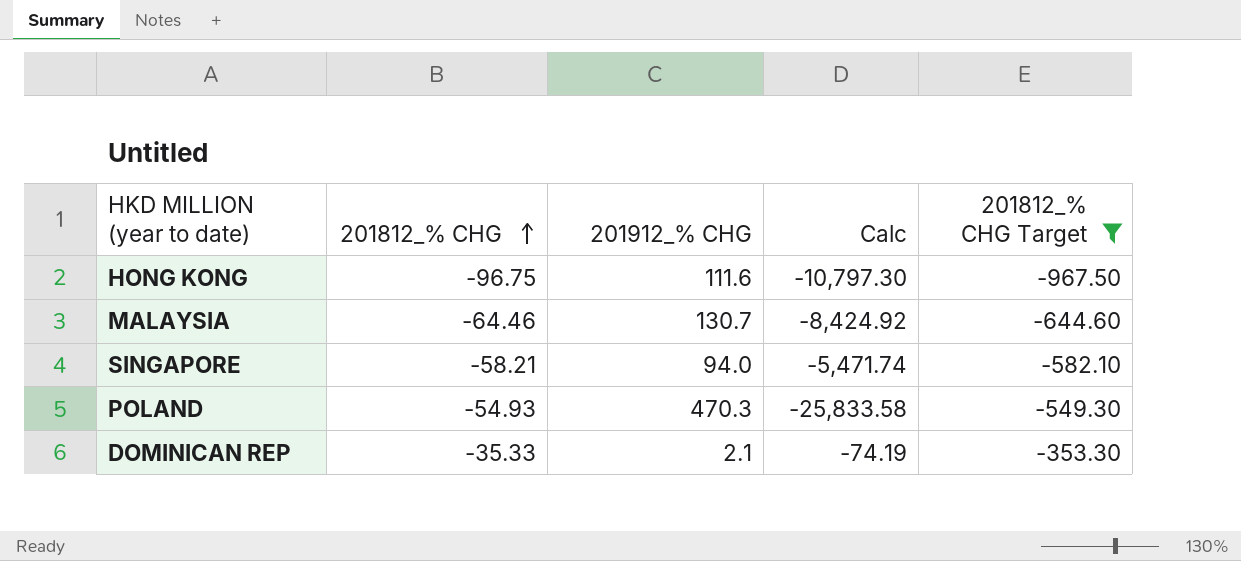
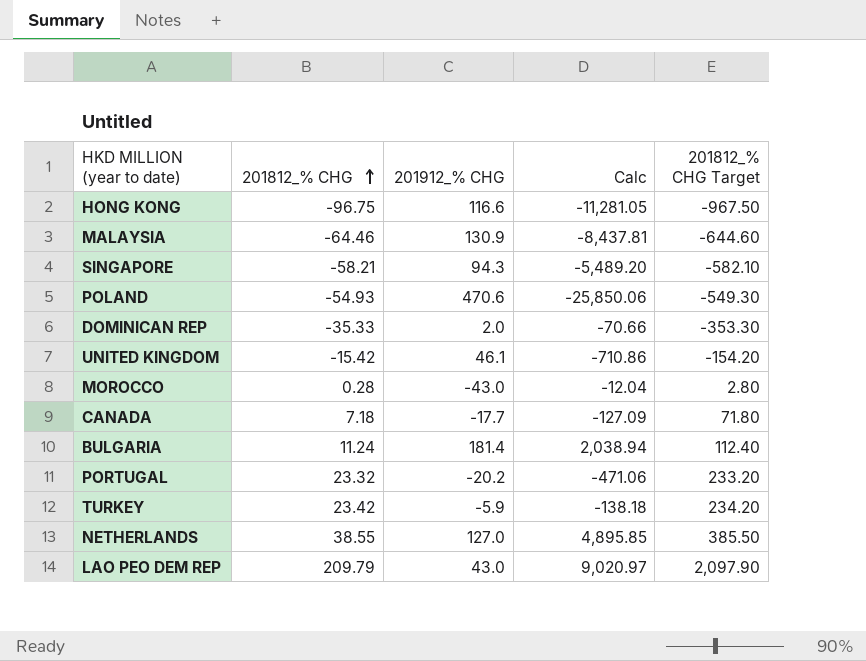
filter: 201812_% CHG Target <= -353.30 -> none
HONG KONG | 201912_% CHG: 111.6 -> 116.6
HONG KONG | Calc: -10,797.30 -> -11,281.05
MALAYSIA | 201912_% CHG: 130.7 -> 130.9
MALAYSIA | Calc: -8,424.92 -> -8,437.81
SINGAPORE | 201912_% CHG: 94.0 -> 94.3
SINGAPORE | Calc: -5,471.74 -> -5,489.20
POLAND | 201912_% CHG: 470.3 -> 470.6
POLAND | Calc: -25,833.58 -> -25,850.06
DOMINICAN REP | 201912_% CHG: 2.1 -> 2.0
DOMINICAN REP | Calc: -74.19 -> -70.66

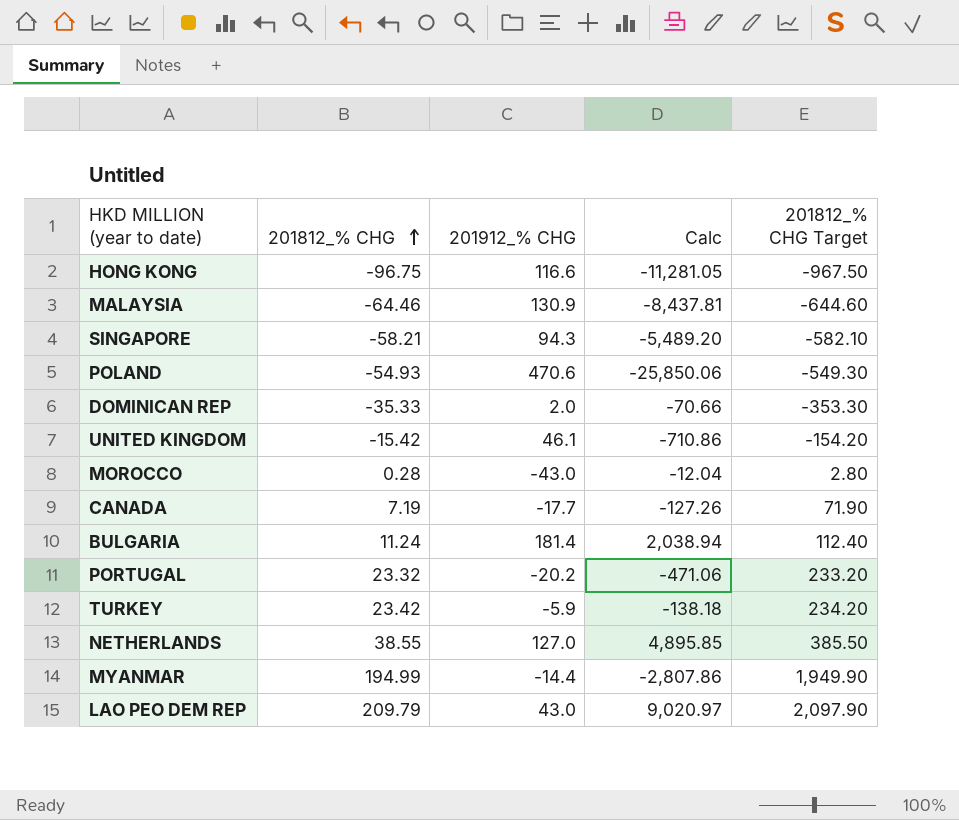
CANADA | 201812_% CHG: 7.18 -> 7.19
CANADA | Calc: -127.09 -> -127.26
CANADA | 201812_% CHG Target: 71.80 -> 71.90
row MYANMAR: none -> 194.99 | -14.4 | -2,807.86 | 1,949.90

